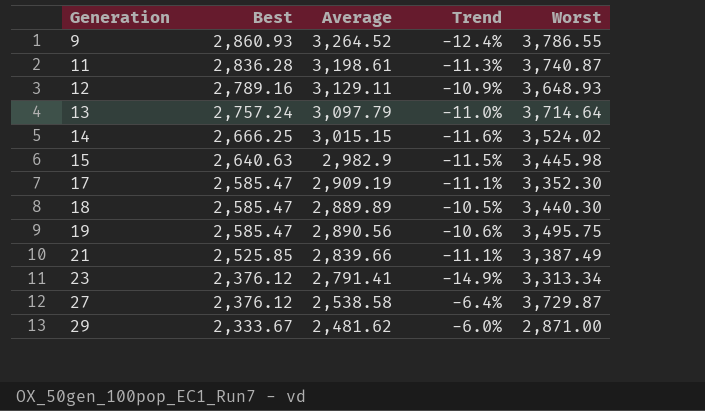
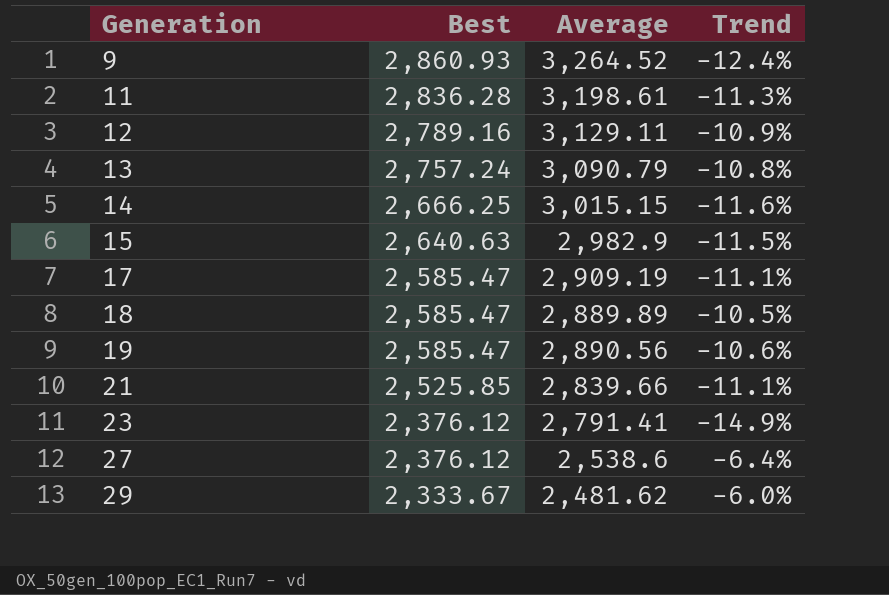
column Worst | position: 5 -> none
13 | Average: 3,097.79 -> 3,090.79
13 | Trend: -11.0% -> -10.8%
27 | Average: 2,538.58 -> 2,538.6

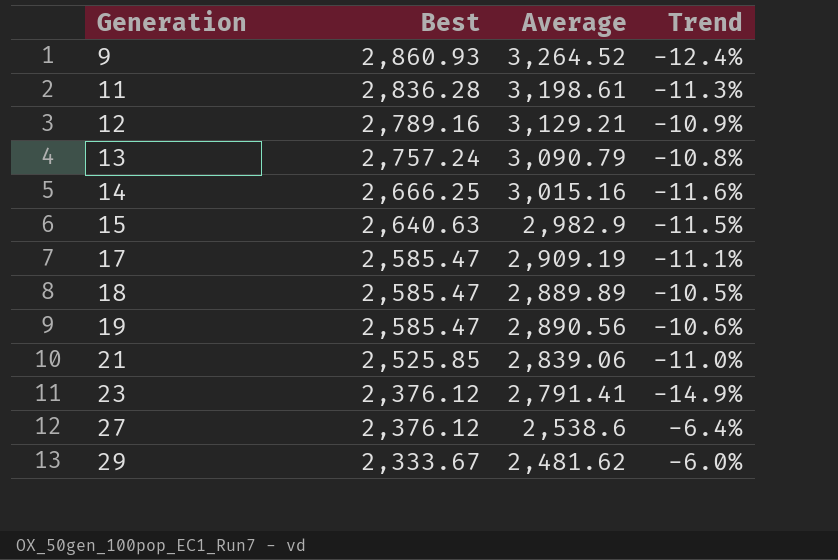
12 | Average: 3,129.11 -> 3,129.21
14 | Average: 3,015.15 -> 3,015.16
21 | Average: 2,839.66 -> 2,839.06
21 | Trend: -11.1% -> -11.0%

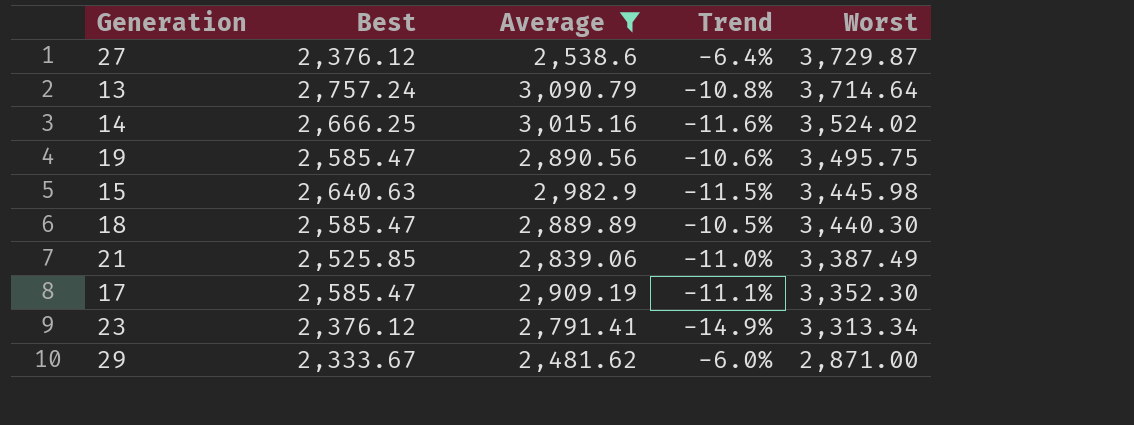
filter: none -> Average <= 3,090.79
row order: Generation ascending -> Worst descending
column Worst | position: none -> 5

